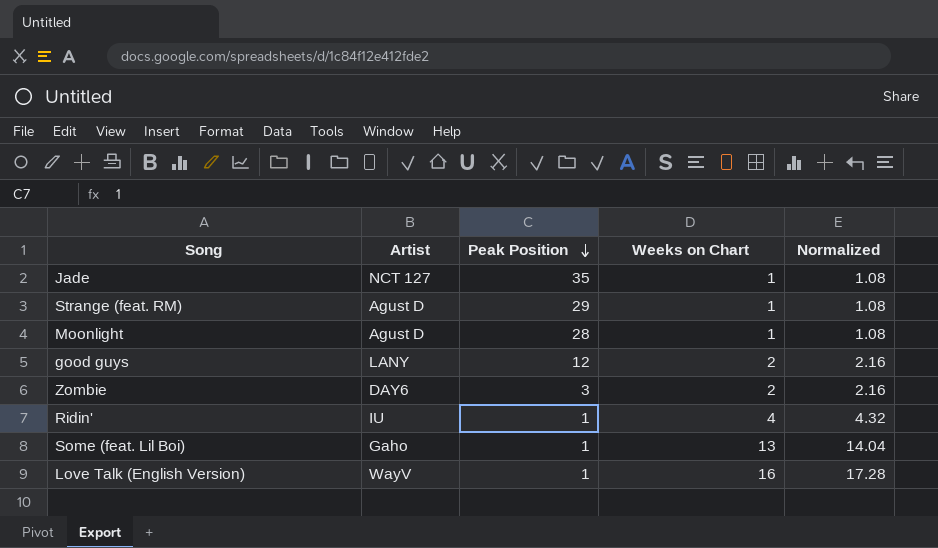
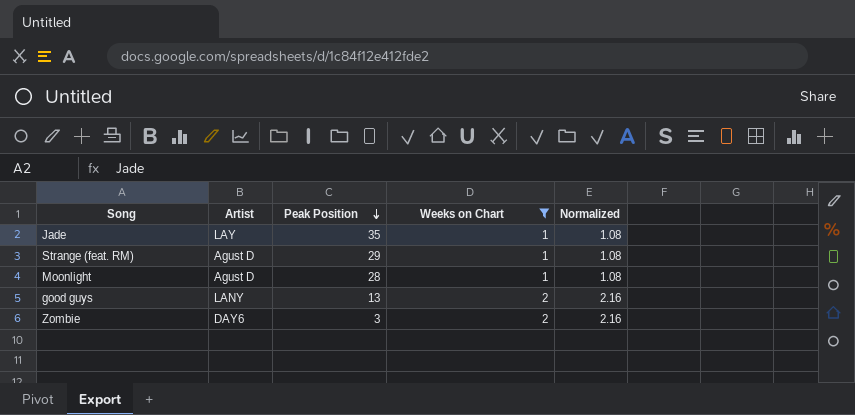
filter: none -> Weeks on Chart <= 2
Jade | Artist: NCT 127 -> LAY
good guys | Peak Position: 12 -> 13

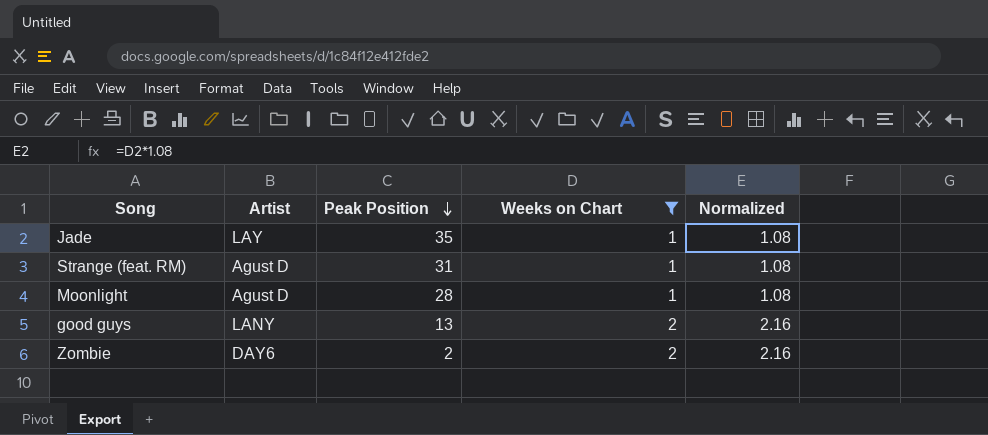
Strange (feat. RM) | Peak Position: 29 -> 31
Zombie | Peak Position: 3 -> 2

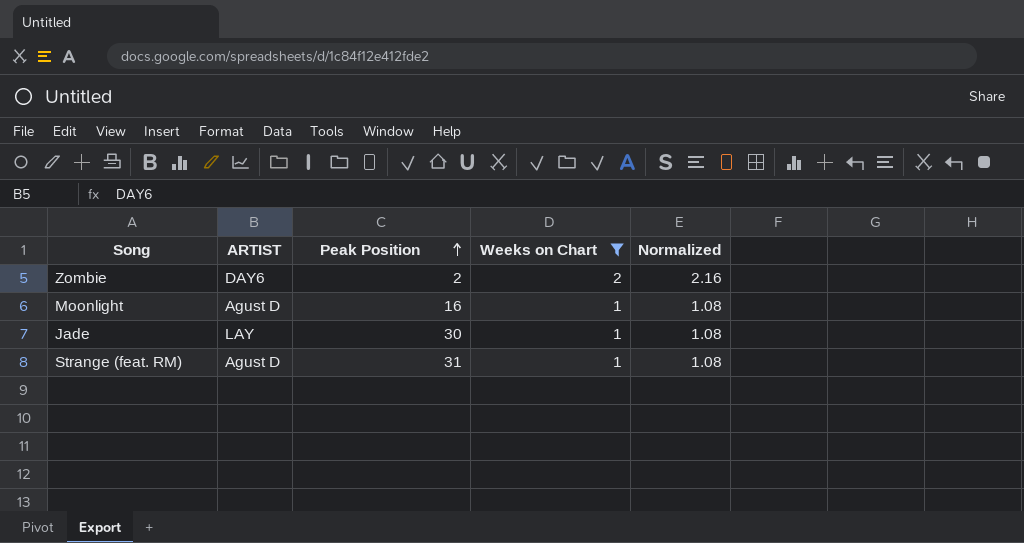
row order: Peak Position descending -> Peak Position ascending
column name: Artist -> ARTIST
row good guys: LANY | 13 | 2 | 2.16 -> none
Moonlight | Peak Position: 28 -> 16
Jade | Peak Position: 35 -> 30

